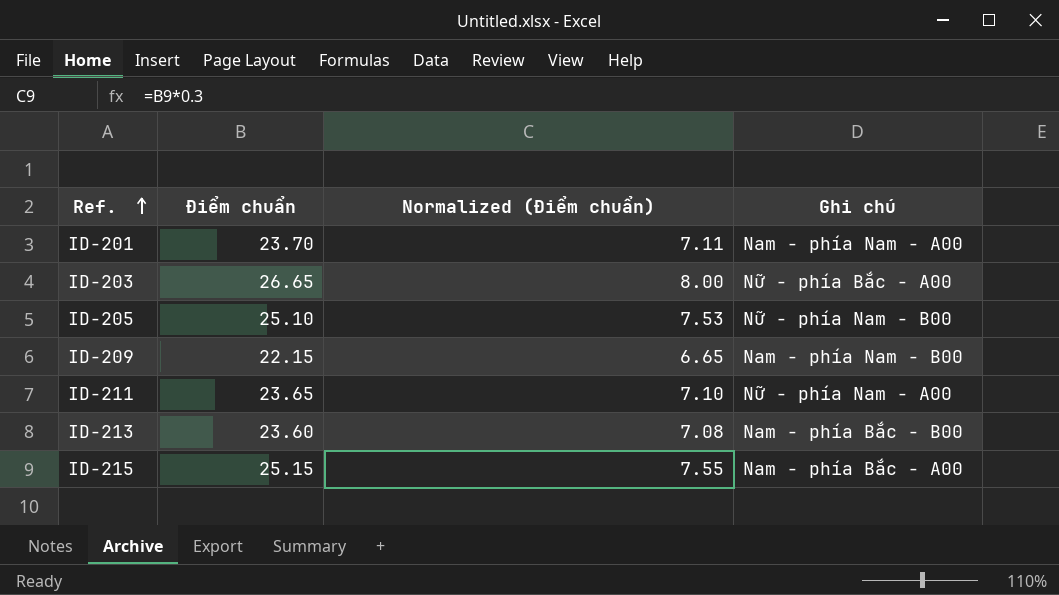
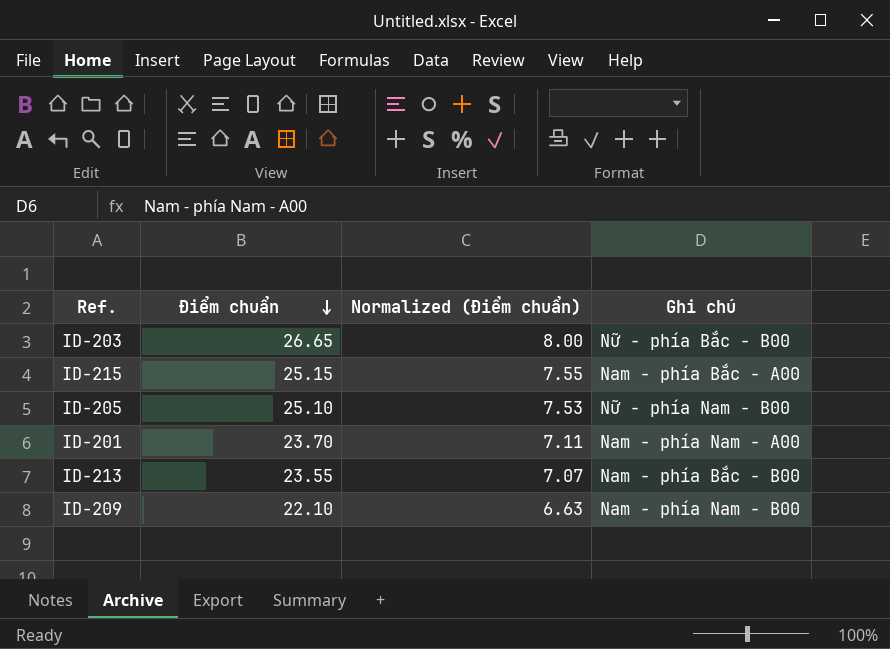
row order: Ref. ascending -> Điểm chuẩn descending
row ID-211: 23.65 | 7.10 | Nữ - phía Nam - A00 -> none
ID-203 | Ghi chú: Nữ - phía Bắc - A00 -> Nữ - phía Bắc - B00
ID-213 | Điểm chuẩn: 23.60 -> 23.55
ID-213 | Normalized (Điểm chuẩn): 7.08 -> 7.07
ID-209 | Điểm chuẩn: 22.15 -> 22.10
ID-209 | Normalized (Điểm chuẩn): 6.65 -> 6.63

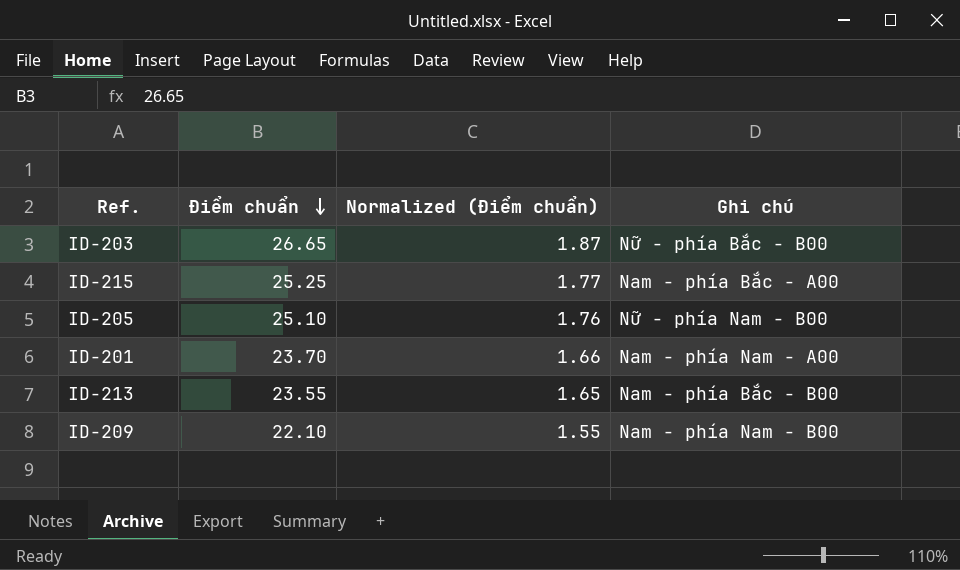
column Normalized (Điểm chuẩn) | formula: [Điểm chuẩn] * 0.3 -> [Điểm chuẩn] * 0.07
ID-215 | Điểm chuẩn: 25.15 -> 25.25

